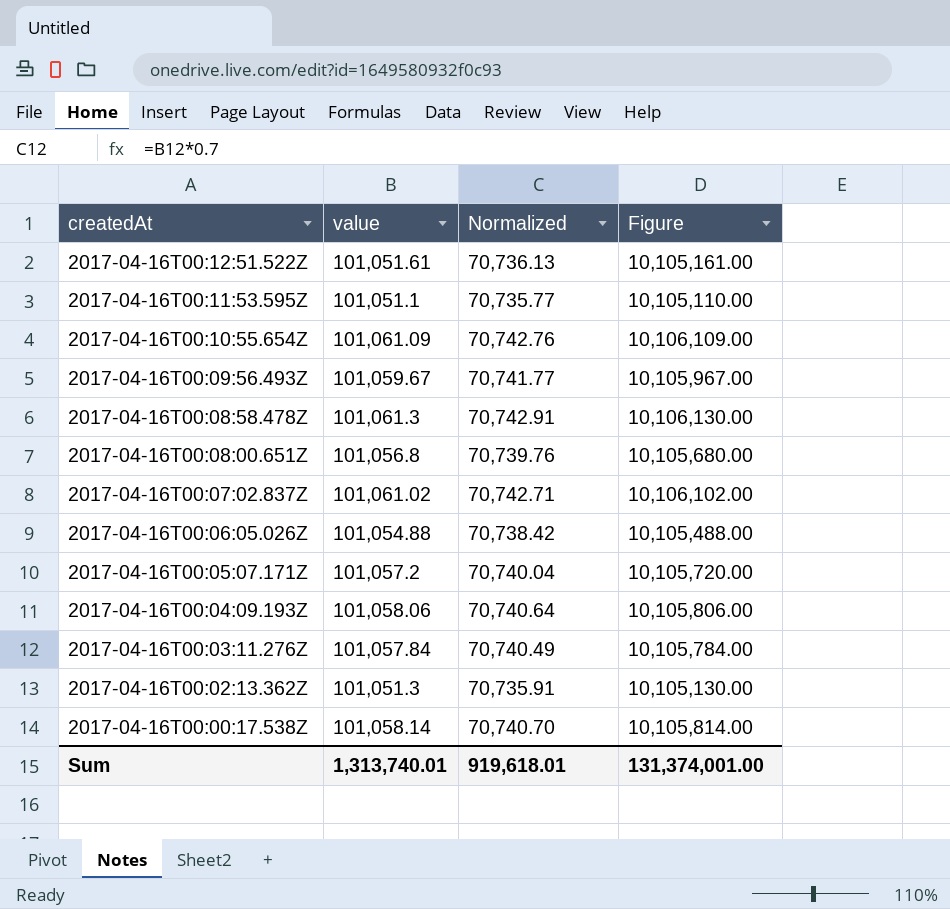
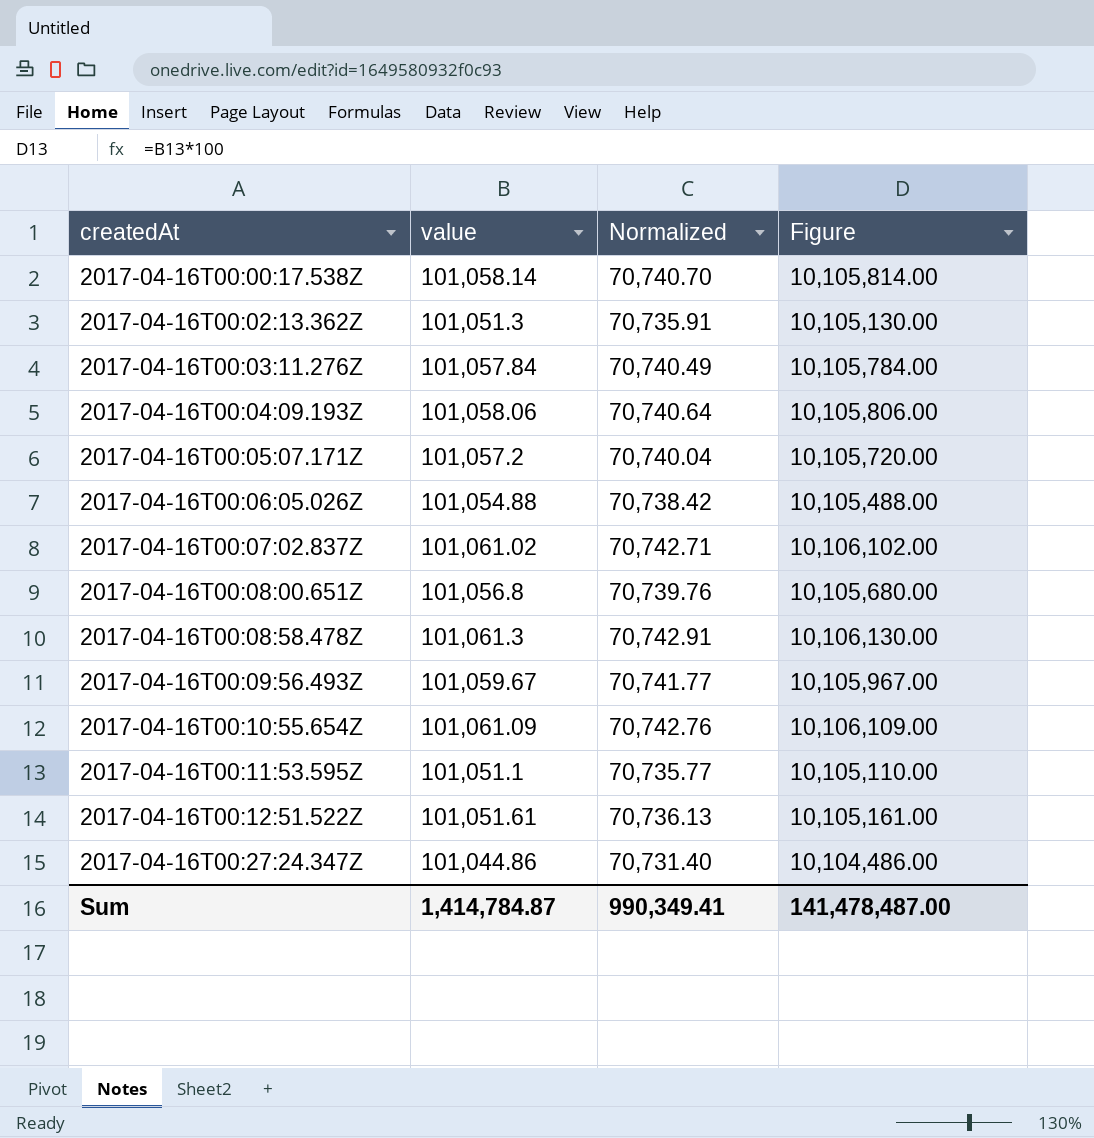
row order: createdAt descending -> createdAt ascending
row 2017-04-16T00:27:24.347Z: none -> 101,044.86 | 70,731.40 | 10,104,486.00
Sum | value: 1,313,740.01 -> 1,414,784.87
Sum | Normalized: 919,618.01 -> 990,349.41
Sum | Figure: 131,374,001.00 -> 141,478,487.00

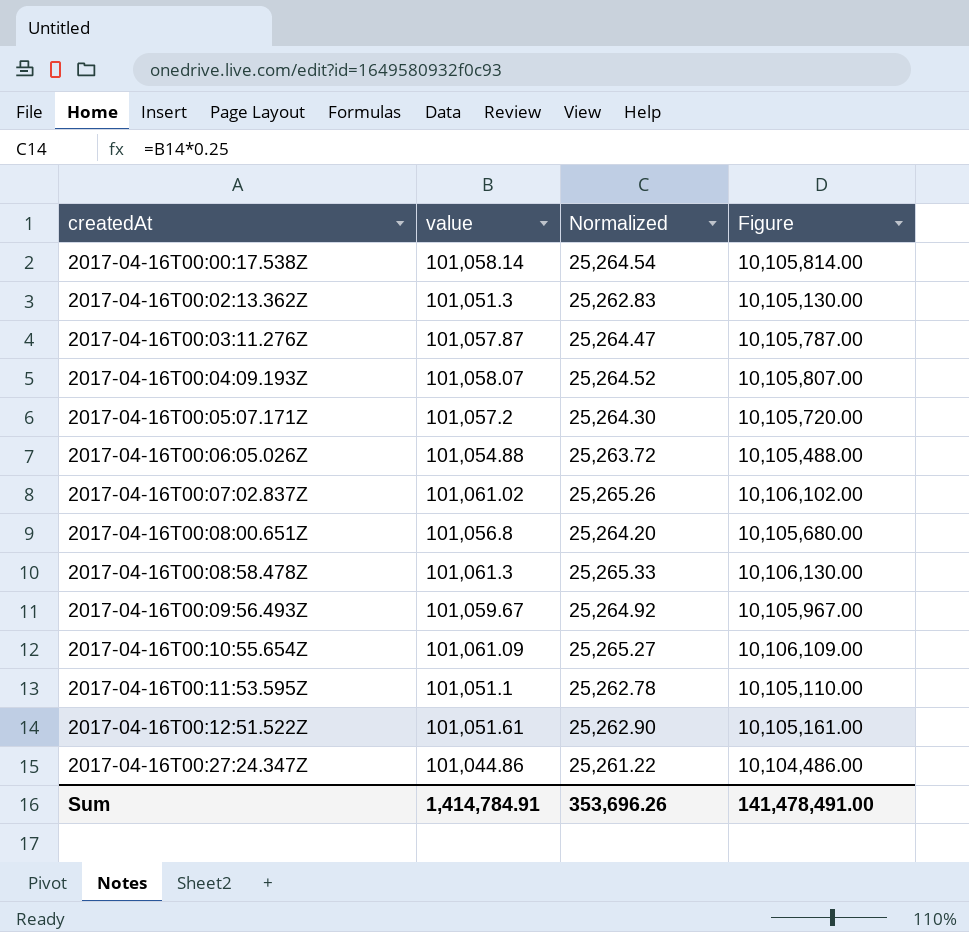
column Normalized | formula: [value] * 0.7 -> [value] * 0.25
2017-04-16T00:03:11.276Z | value: 101,057.84 -> 101,057.87
2017-04-16T00:03:11.276Z | Figure: 10,105,784.00 -> 10,105,787.00
2017-04-16T00:04:09.193Z | value: 101,058.06 -> 101,058.07
2017-04-16T00:04:09.193Z | Figure: 10,105,806.00 -> 10,105,807.00
Sum | value: 1,414,784.87 -> 1,414,784.91
Sum | Normalized: 990,349.41 -> 353,696.26
Sum | Figure: 141,478,487.00 -> 141,478,491.00

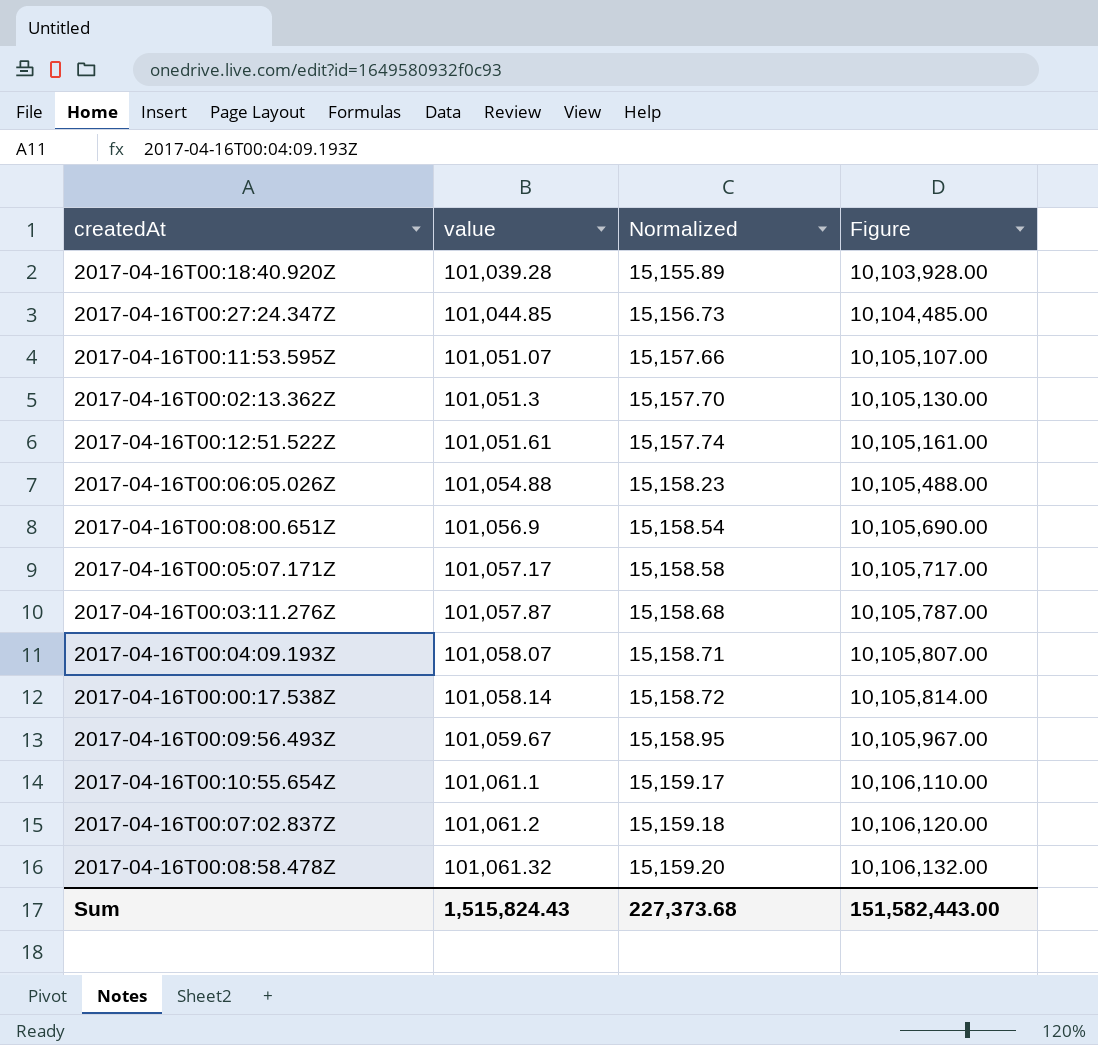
row order: createdAt ascending -> value ascending
column Normalized | formula: [value] * 0.25 -> [value] * 0.15
row 2017-04-16T00:18:40.920Z: none -> 101,039.28 | 15,155.89 | 10,103,928.00
2017-04-16T00:27:24.347Z | value: 101,044.86 -> 101,044.85
2017-04-16T00:27:24.347Z | Figure: 10,104,486.00 -> 10,104,485.00
2017-04-16T00:11:53.595Z | value: 101,051.1 -> 101,051.07
2017-04-16T00:11:53.595Z | Figure: 10,105,110.00 -> 10,105,107.00
2017-04-16T00:08:00.651Z | value: 101,056.8 -> 101,056.9
2017-04-16T00:08:00.651Z | Figure: 10,105,680.00 -> 10,105,690.00
2017-04-16T00:05:07.171Z | value: 101,057.2 -> 101,057.17
2017-04-16T00:05:07.171Z | Figure: 10,105,720.00 -> 10,105,717.00
2017-04-16T00:10:55.654Z | value: 101,061.09 -> 101,061.1
2017-04-16T00:10:55.654Z | Figure: 10,106,109.00 -> 10,106,110.00
2017-04-16T00:07:02.837Z | value: 101,061.02 -> 101,061.2
2017-04-16T00:07:02.837Z | Figure: 10,106,102.00 -> 10,106,120.00
2017-04-16T00:08:58.478Z | value: 101,061.3 -> 101,061.32
2017-04-16T00:08:58.478Z | Figure: 10,106,130.00 -> 10,106,132.00
Sum | value: 1,414,784.91 -> 1,515,824.43
Sum | Normalized: 353,696.26 -> 227,373.68
Sum | Figure: 141,478,491.00 -> 151,582,443.00

